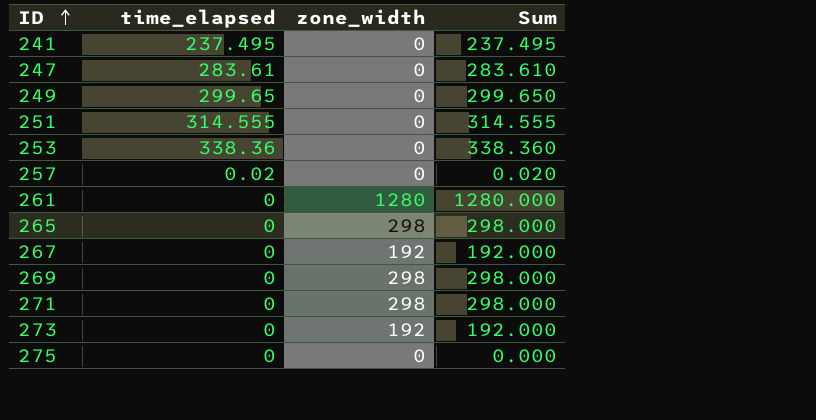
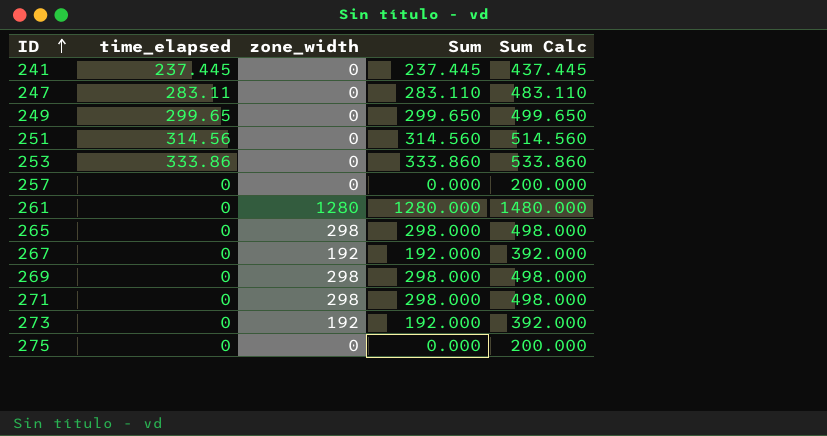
column Sum Calc | formula: none -> [Sum] + 200
241 | time_elapsed: 237.495 -> 237.445
241 | Sum: 237.495 -> 237.445
247 | time_elapsed: 283.61 -> 283.11
247 | Sum: 283.610 -> 283.110
251 | time_elapsed: 314.555 -> 314.56
251 | Sum: 314.555 -> 314.560
253 | time_elapsed: 338.36 -> 333.86
253 | Sum: 338.360 -> 333.860
257 | time_elapsed: 0.02 -> 0
257 | Sum: 0.020 -> 0.000

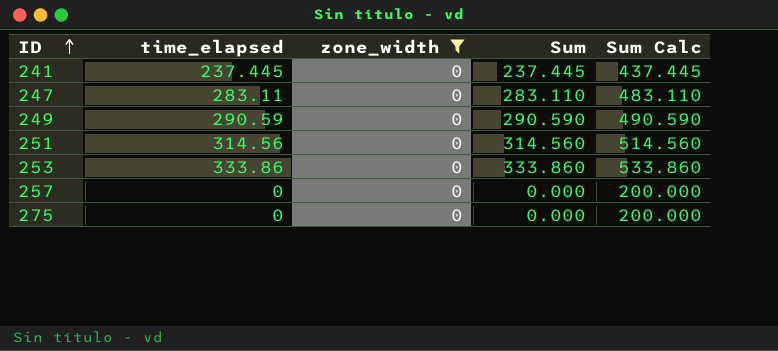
filter: none -> zone_width = 0
249 | time_elapsed: 299.65 -> 290.59
249 | Sum: 299.650 -> 290.590
249 | Sum Calc: 499.650 -> 490.590

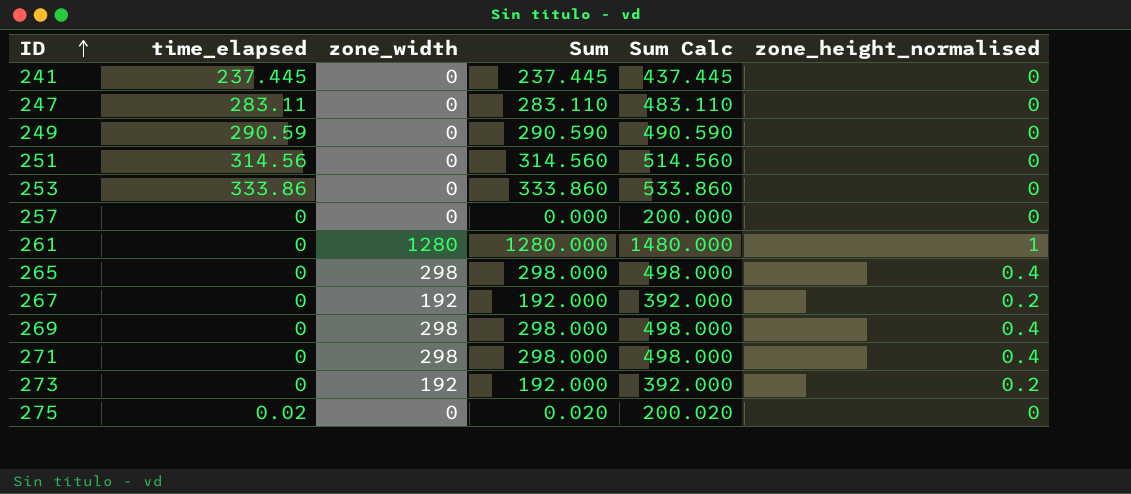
filter: zone_width = 0 -> none
column zone_height_normalised | position: none -> 6
275 | time_elapsed: 0 -> 0.02
275 | Sum: 0.000 -> 0.020
275 | Sum Calc: 200.000 -> 200.020

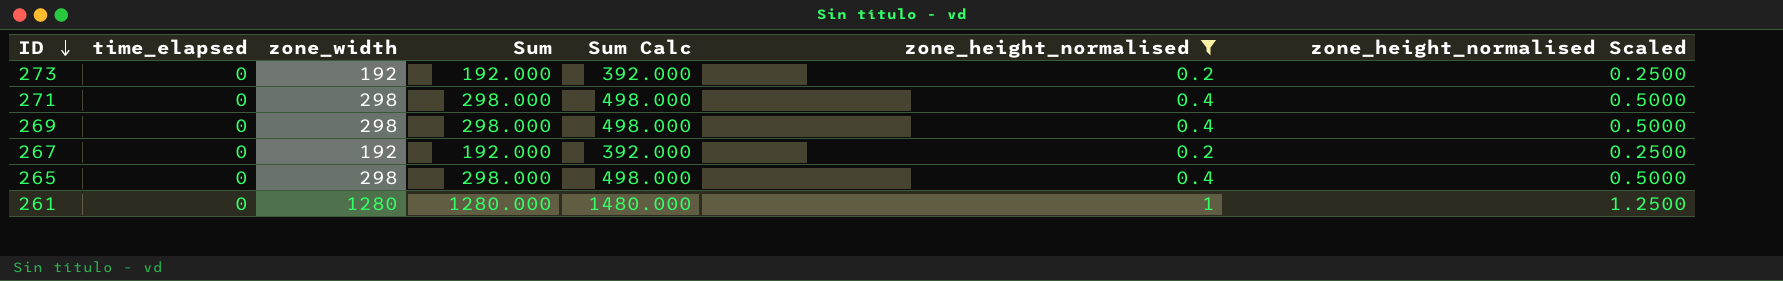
filter: none -> zone_height_normalised != 0
row order: ID ascending -> ID descending
column zone_height_normalised Scaled | formula: none -> [zone_height_normalised] * 1.25

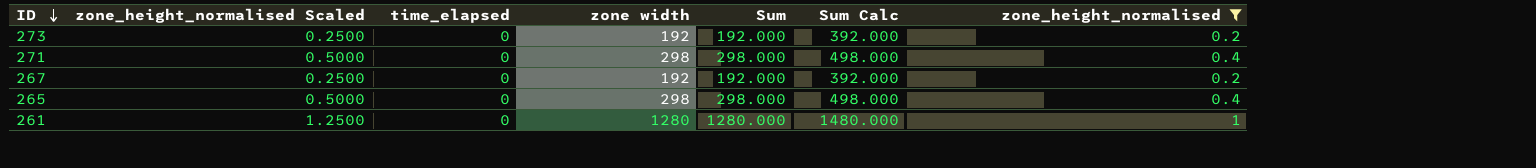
column zone_height_normalised Scaled | position: 7 -> 2
column name: zone_width -> zone width
row 269: 0 | 298 | 298.000 | 498.000 | 0.4 | 0.5000 -> none

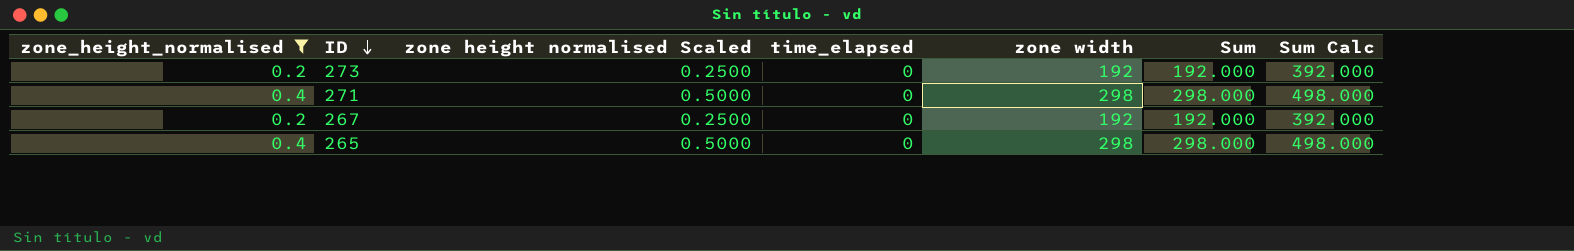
column zone_height_normalised | position: 7 -> 1
column name: zone_height_normalised Scaled -> zone height normalised Scaled
row 261: 1.2500 | 0 | 1280 | 1280.000 | 1480.000 | 1 -> none

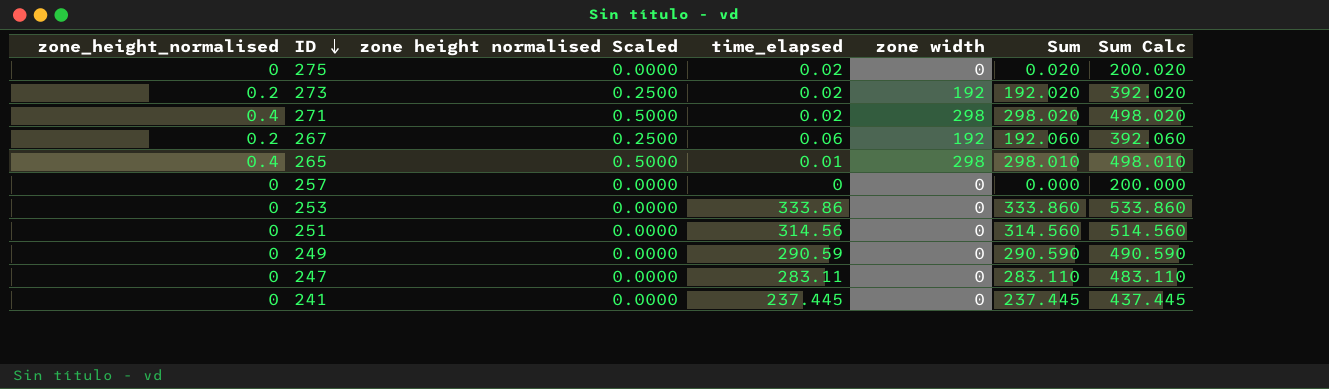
filter: zone_height_normalised != 0 -> none
273 | time_elapsed: 0 -> 0.02
273 | Sum: 192.000 -> 192.020
273 | Sum Calc: 392.000 -> 392.020
271 | time_elapsed: 0 -> 0.02
271 | Sum: 298.000 -> 298.020
271 | Sum Calc: 498.000 -> 498.020
267 | time_elapsed: 0 -> 0.06
267 | Sum: 192.000 -> 192.060
267 | Sum Calc: 392.000 -> 392.060
265 | time_elapsed: 0 -> 0.01
265 | Sum: 298.000 -> 298.010
265 | Sum Calc: 498.000 -> 498.010

